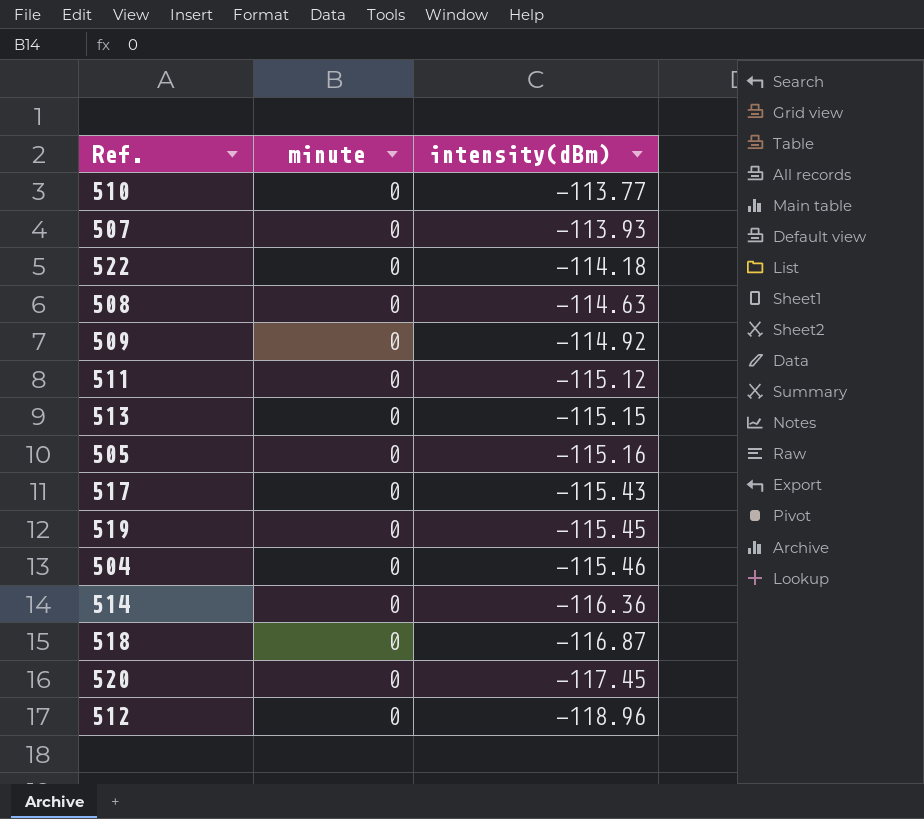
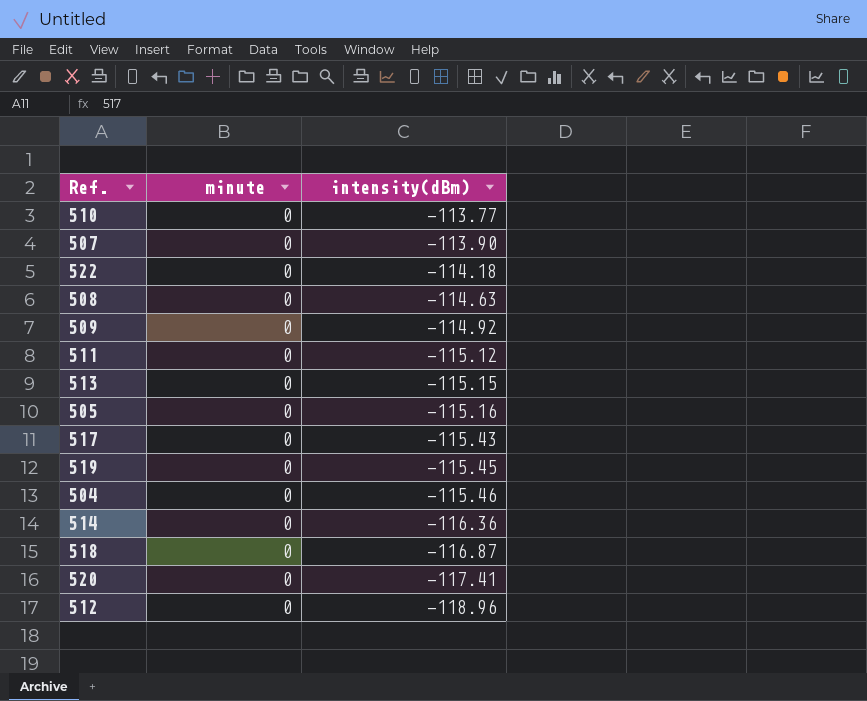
507 | intensity(dBm): -113.93 -> -113.90
520 | intensity(dBm): -117.45 -> -117.41

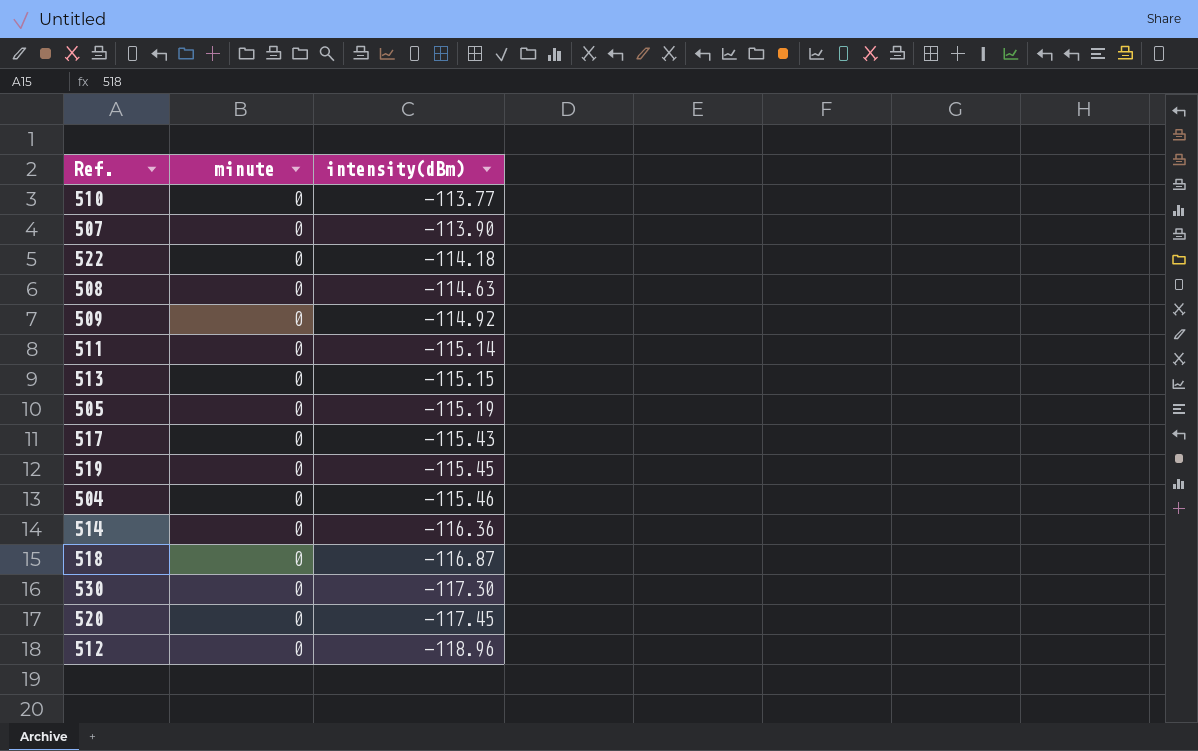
511 | intensity(dBm): -115.12 -> -115.14
505 | intensity(dBm): -115.16 -> -115.19
row 530: none -> 0 | -117.30
520 | intensity(dBm): -117.41 -> -117.45

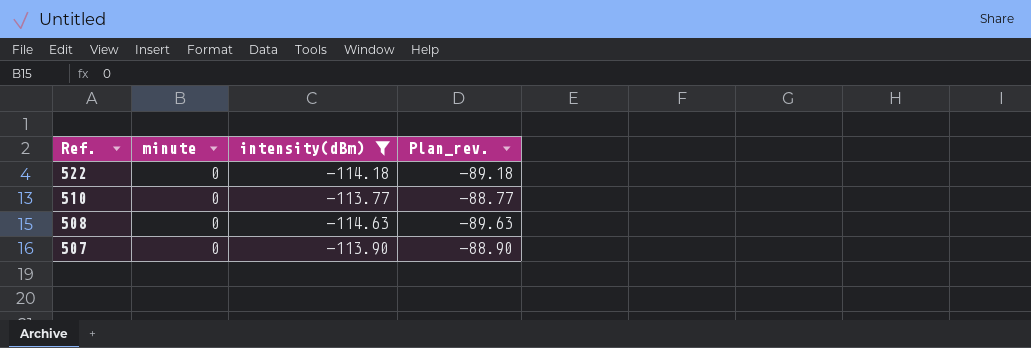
filter: none -> intensity(dBm) >= -114.63
row order: intensity(dBm) descending -> Ref. descending
column Plan_rev. | formula: none -> [intensity(dBm)] + 25

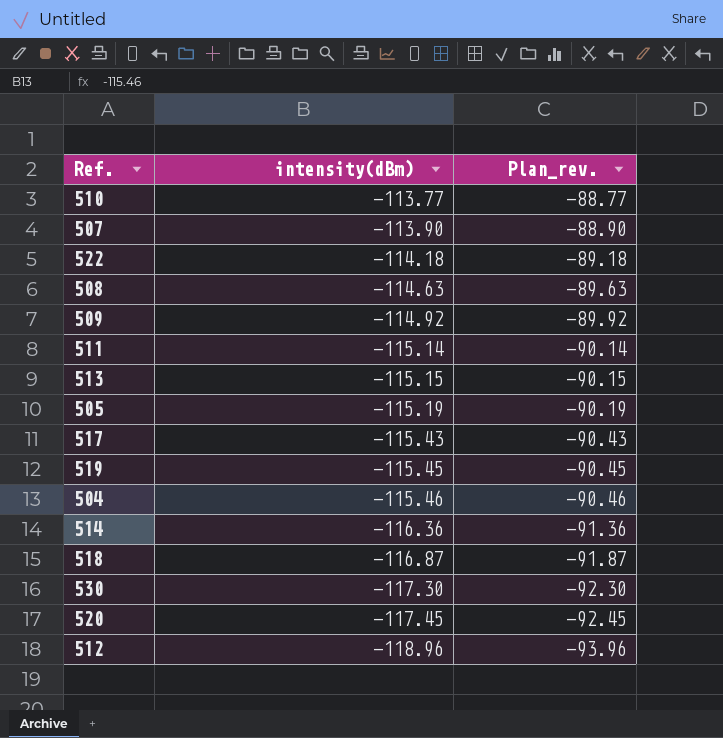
filter: intensity(dBm) >= -114.63 -> none
row order: Ref. descending -> intensity(dBm) descending
column minute | position: 2 -> none

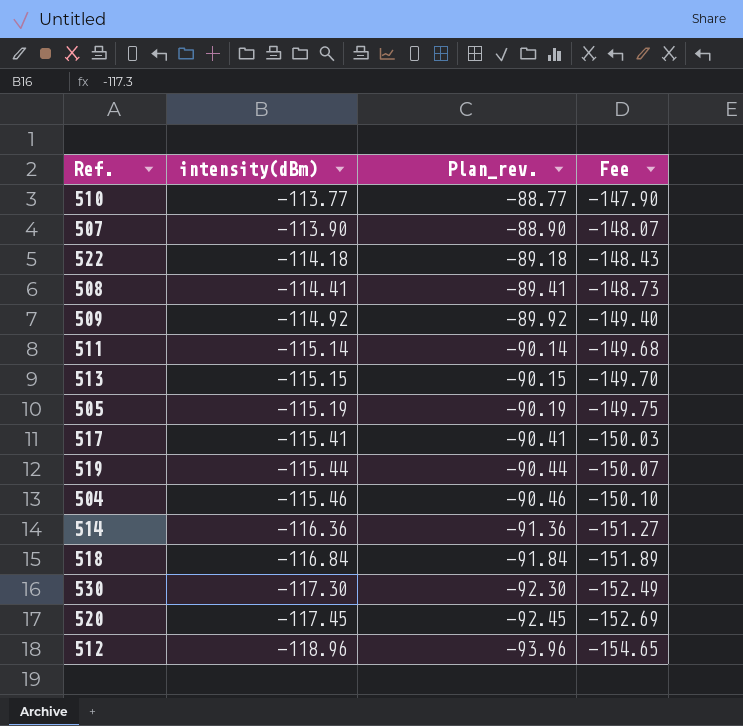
column Fee | formula: none -> [intensity(dBm)] * 1.3
508 | intensity(dBm): -114.63 -> -114.41
508 | Plan_rev.: -89.63 -> -89.41
517 | intensity(dBm): -115.43 -> -115.41
517 | Plan_rev.: -90.43 -> -90.41
519 | intensity(dBm): -115.45 -> -115.44
519 | Plan_rev.: -90.45 -> -90.44
518 | intensity(dBm): -116.87 -> -116.84
518 | Plan_rev.: -91.87 -> -91.84

